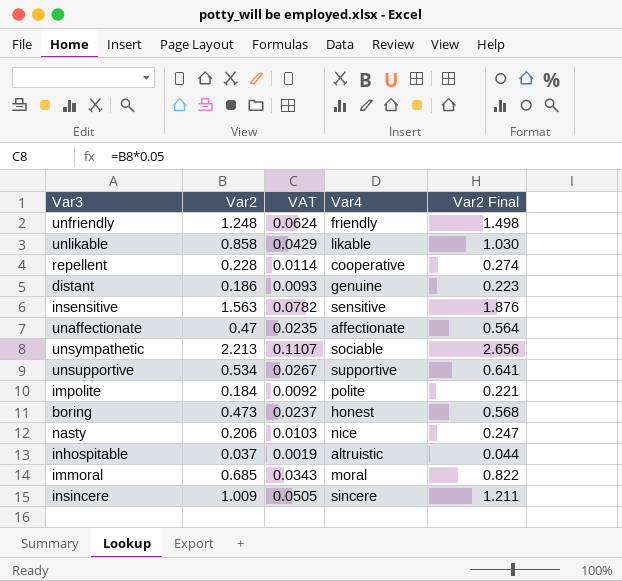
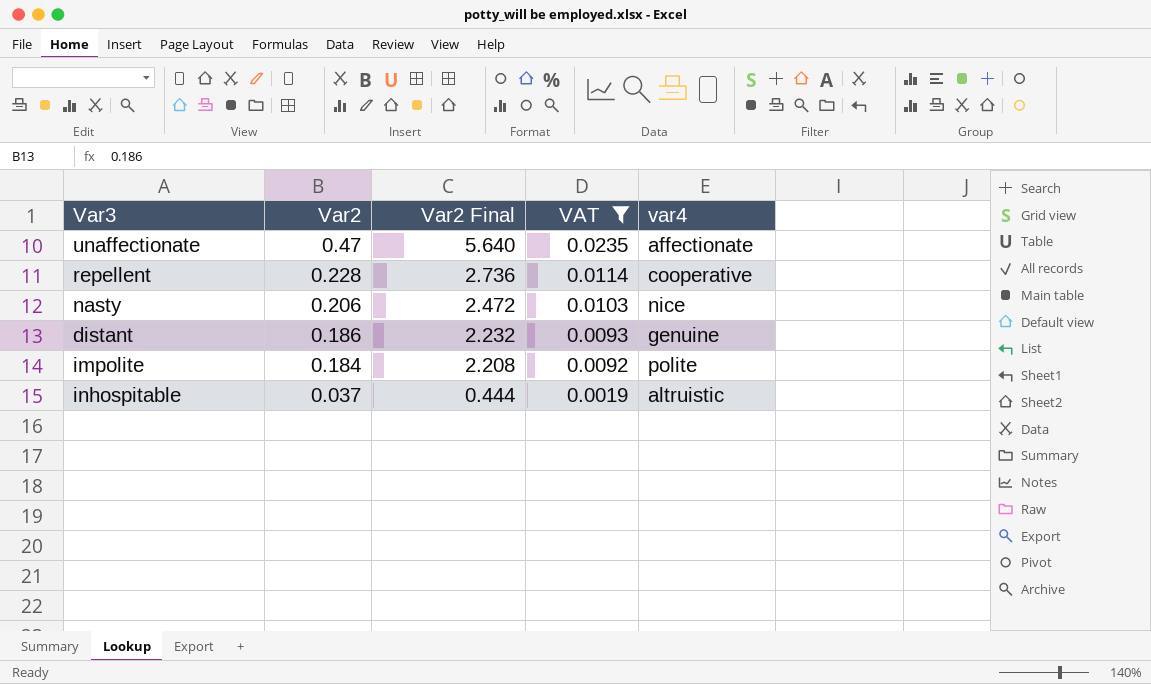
filter: none -> VAT <= 0.0235
row order: none -> Var2 descending
column Var2 Final | formula: [Var2] * 1.2 -> [Var2] * 12
column Var2 Final | position: 5 -> 3
column name: Var4 -> var4

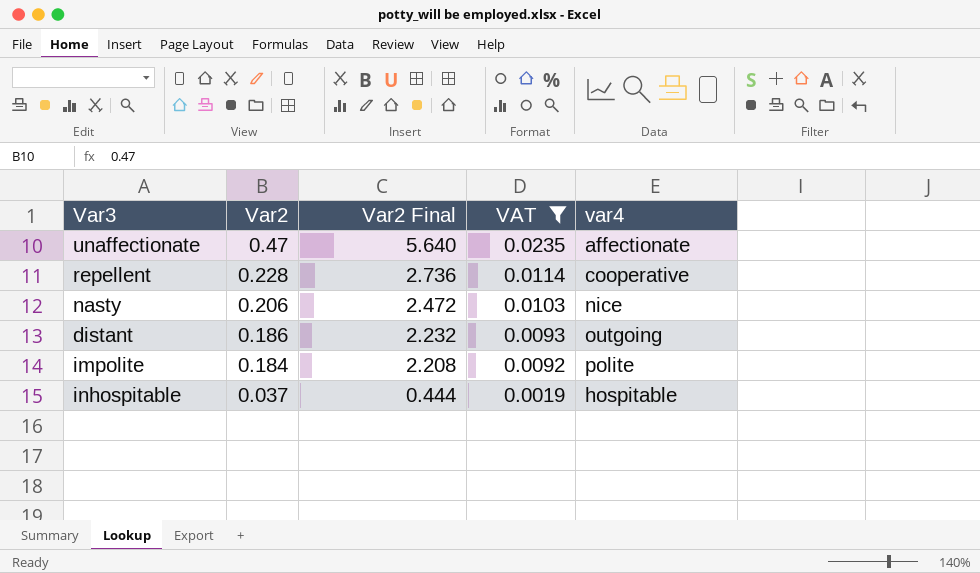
distant | var4: genuine -> outgoing
inhospitable | var4: altruistic -> hospitable

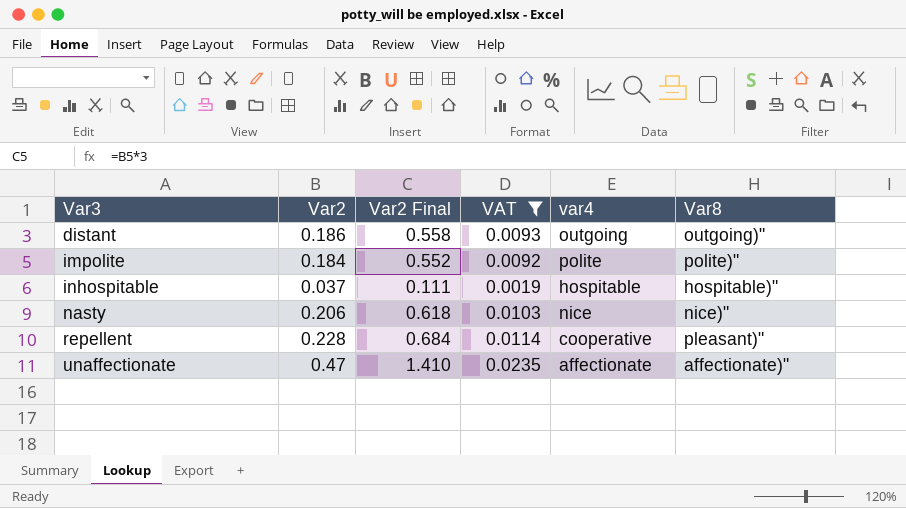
row order: Var2 descending -> Var3 ascending
column Var2 Final | formula: [Var2] * 12 -> [Var2] * 3
column Var8 | position: none -> 6

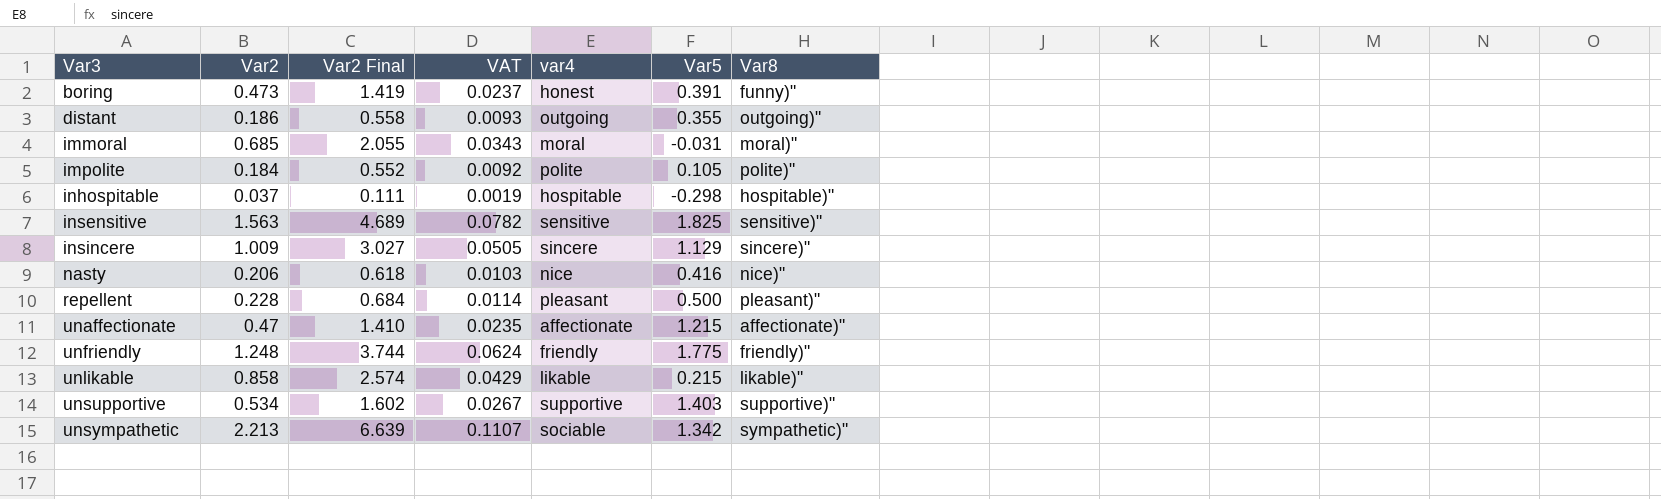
filter: VAT <= 0.0235 -> none
column Var5 | position: none -> 6
repellent | var4: cooperative -> pleasant

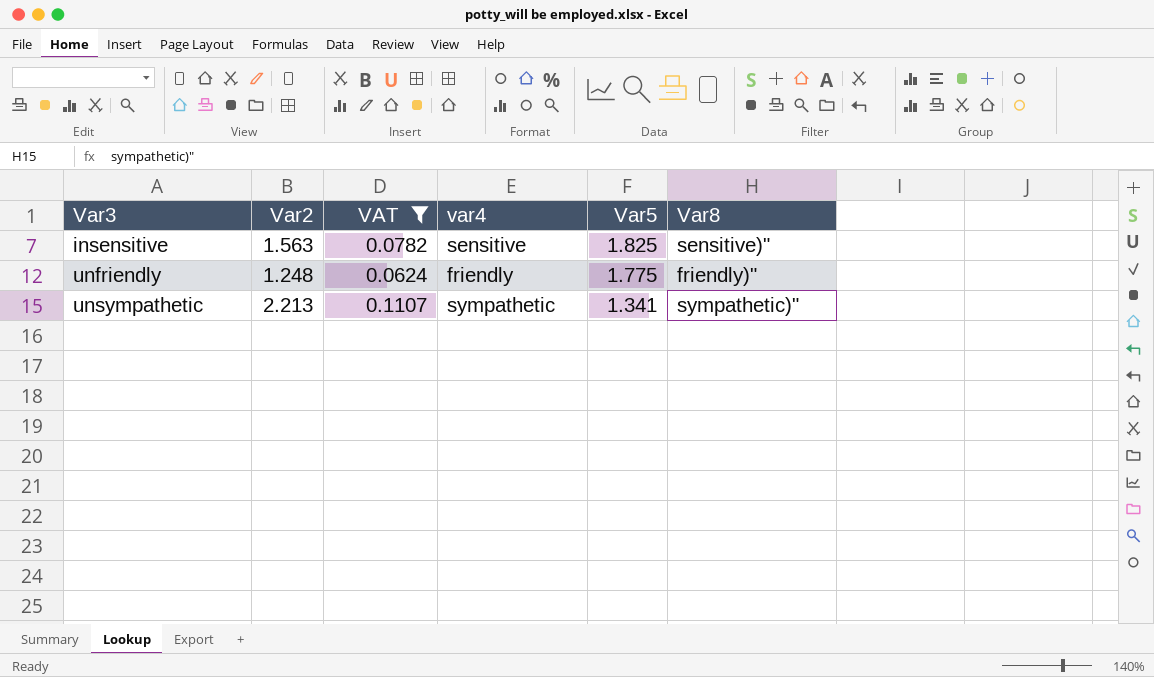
filter: none -> VAT >= 0.0624
column Var2 Final | formula: [Var2] * 3 -> none
unsympathetic | var4: sociable -> sympathetic
unsympathetic | Var5: 1.342 -> 1.341

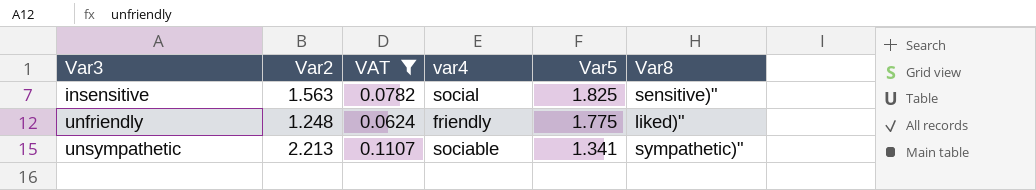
insensitive | var4: sensitive -> social
unfriendly | Var8: friendly)" -> liked)"
unsympathetic | var4: sympathetic -> sociable

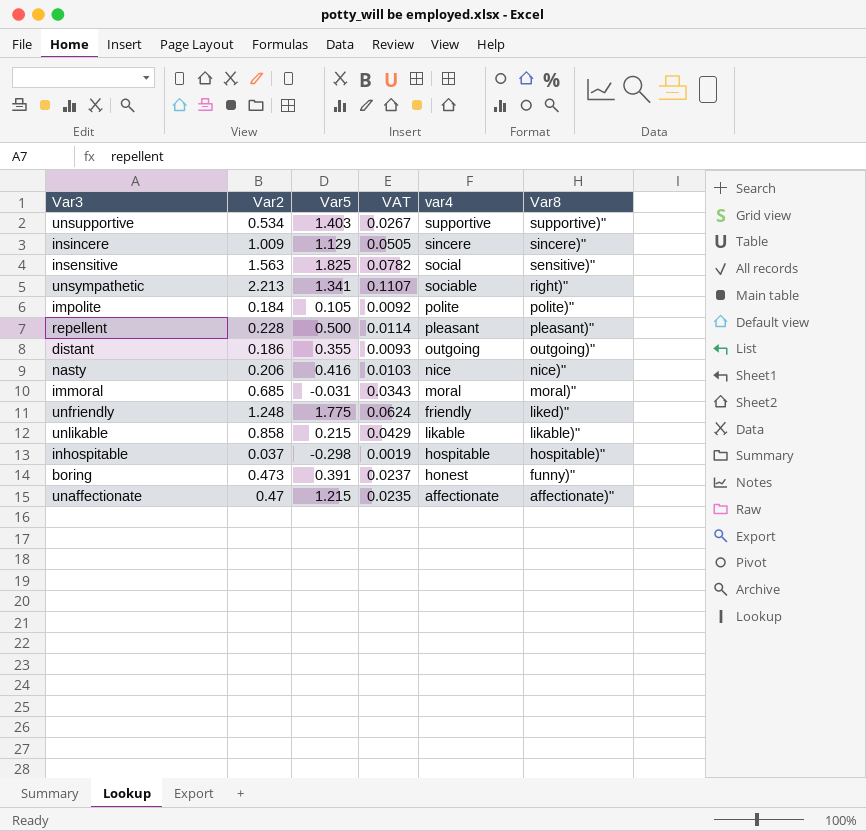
filter: VAT >= 0.0624 -> none
row order: Var3 ascending -> Var8 descending
column Var5 | position: 5 -> 3
unsympathetic | Var8: sympathetic)" -> right)"

